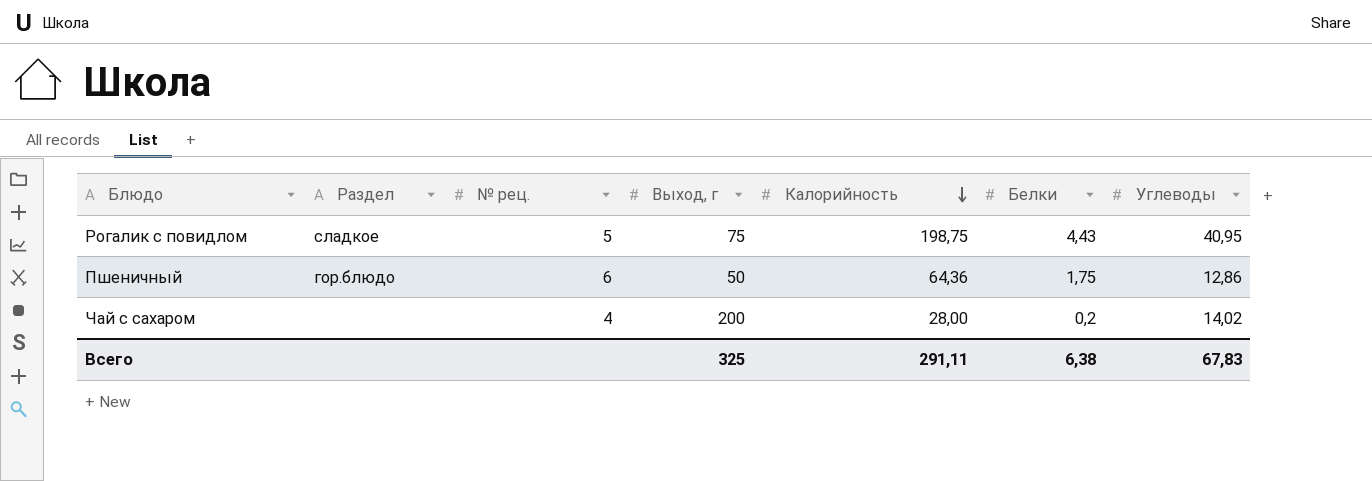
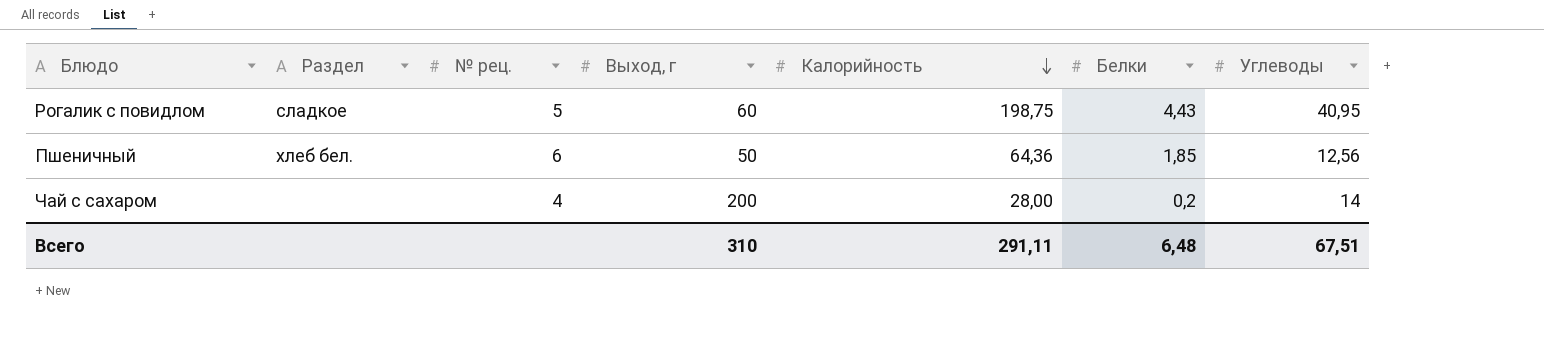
Рогалик с повидлом | Выход, г: 75 -> 60
Пшеничный | Раздел: гор.блюдо -> хлеб бел.
Пшеничный | Белки: 1,75 -> 1,85
Пшеничный | Углеводы: 12,86 -> 12,56
Чай с сахаром | Углеводы: 14,02 -> 14
Всего | Выход, г: 325 -> 310
Всего | Белки: 6,38 -> 6,48
Всего | Углеводы: 67,83 -> 67,51

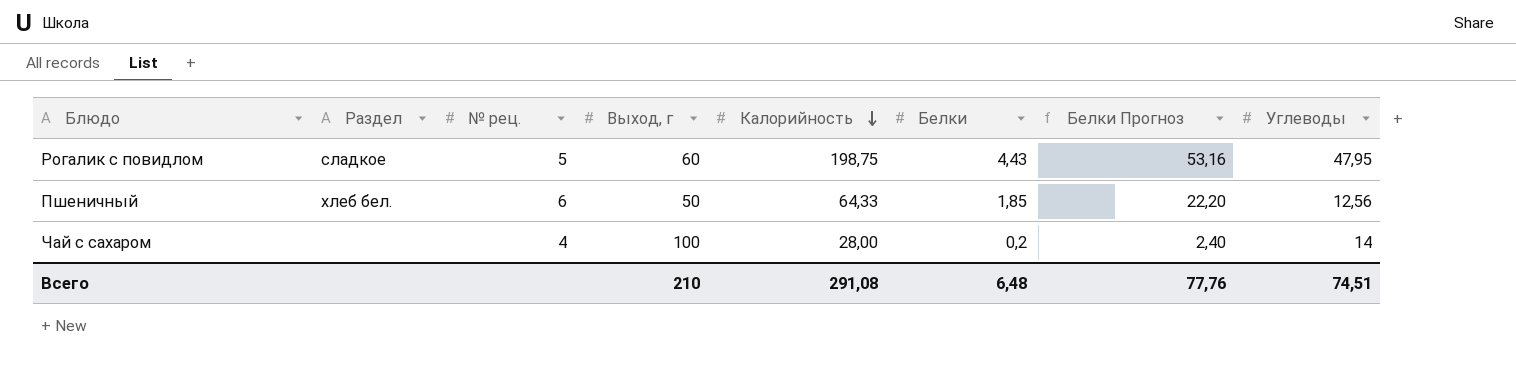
column Белки Прогноз | formula: none -> [Белки] * 12
Рогалик с повидлом | Углеводы: 40,95 -> 47,95
Пшеничный | Калорийность: 64,36 -> 64,33
Чай с сахаром | Выход, г: 200 -> 100
Всего | Выход, г: 310 -> 210
Всего | Калорийность: 291,11 -> 291,08
Всего | Углеводы: 67,51 -> 74,51

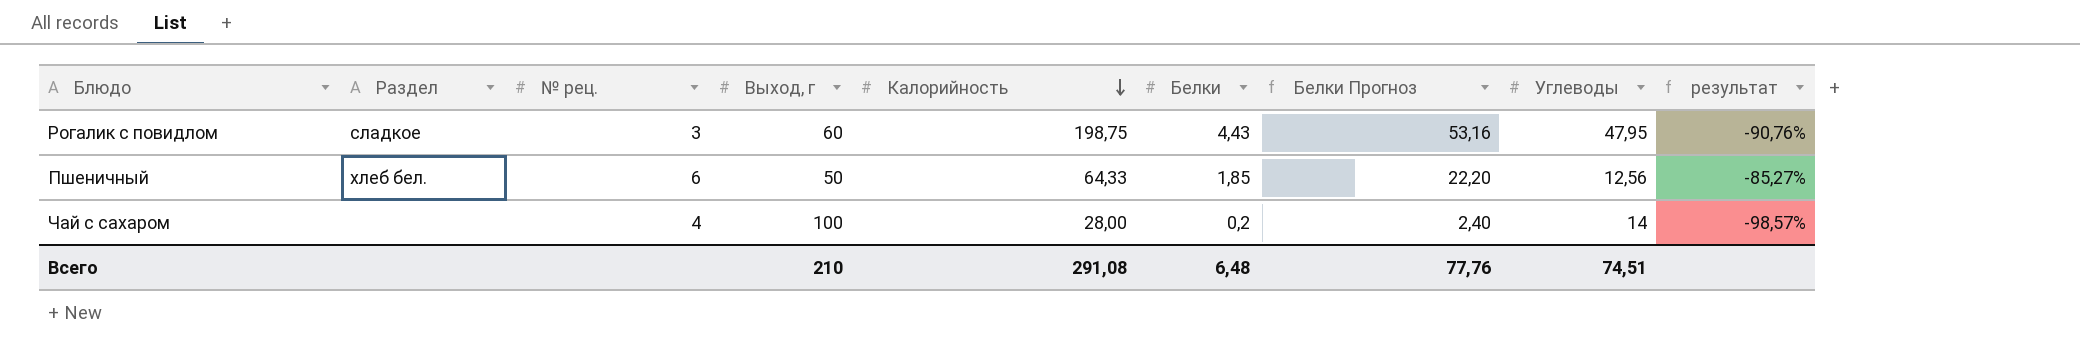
column результат | formula: none -> ([Белки] - [Углеводы]) / [Углеводы]
Рогалик с повидлом | № рец.: 5 -> 3

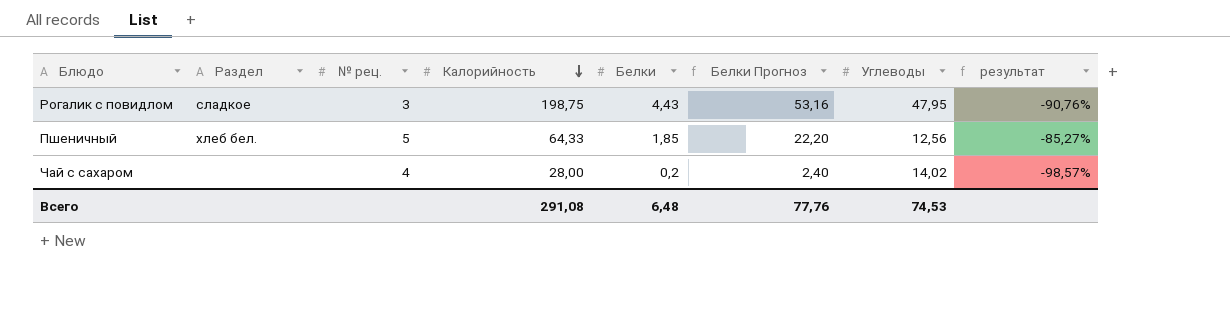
column Выход, г | position: 4 -> none
Пшеничный | № рец.: 6 -> 5
Чай с сахаром | Углеводы: 14 -> 14,02
Всего | Углеводы: 74,51 -> 74,53

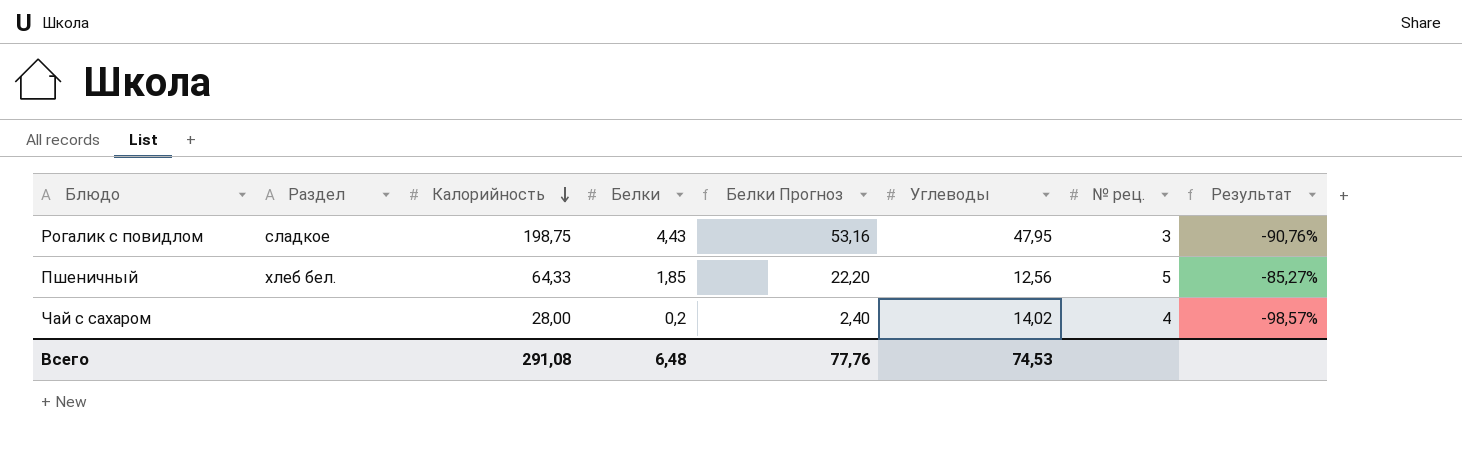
column № рец. | position: 3 -> 7
column name: результат -> Результат

